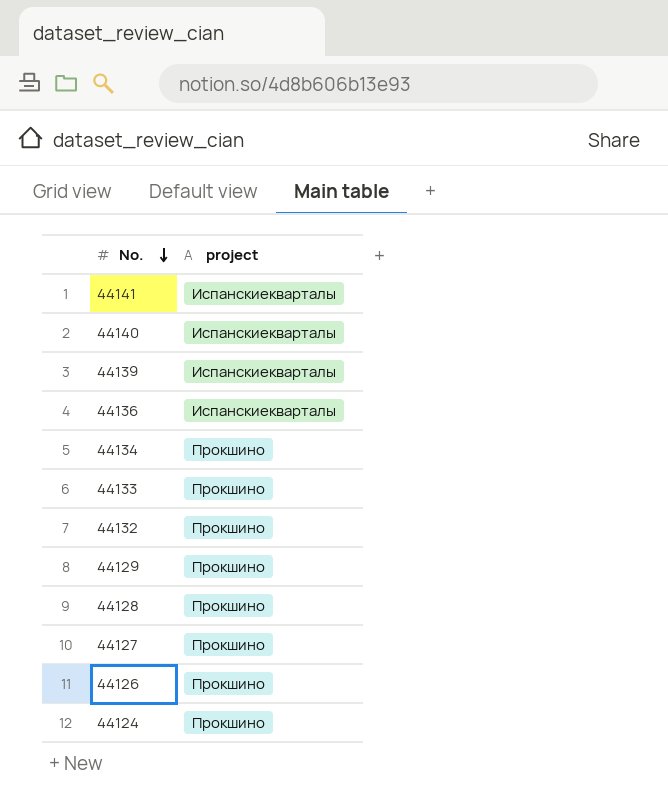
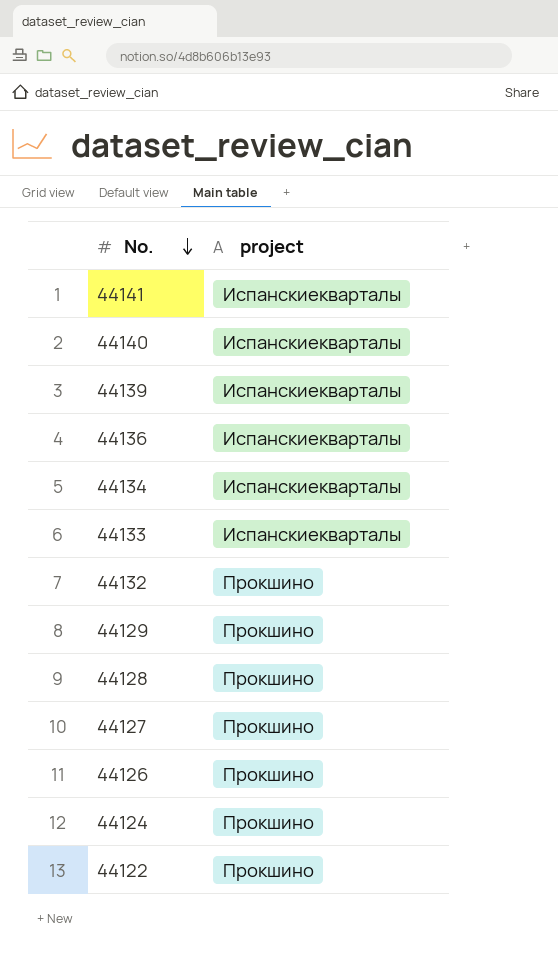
44134 | project: Прокшино -> Испанскиекварталы
44133 | project: Прокшино -> Испанскиекварталы
row 44122: none -> Прокшино

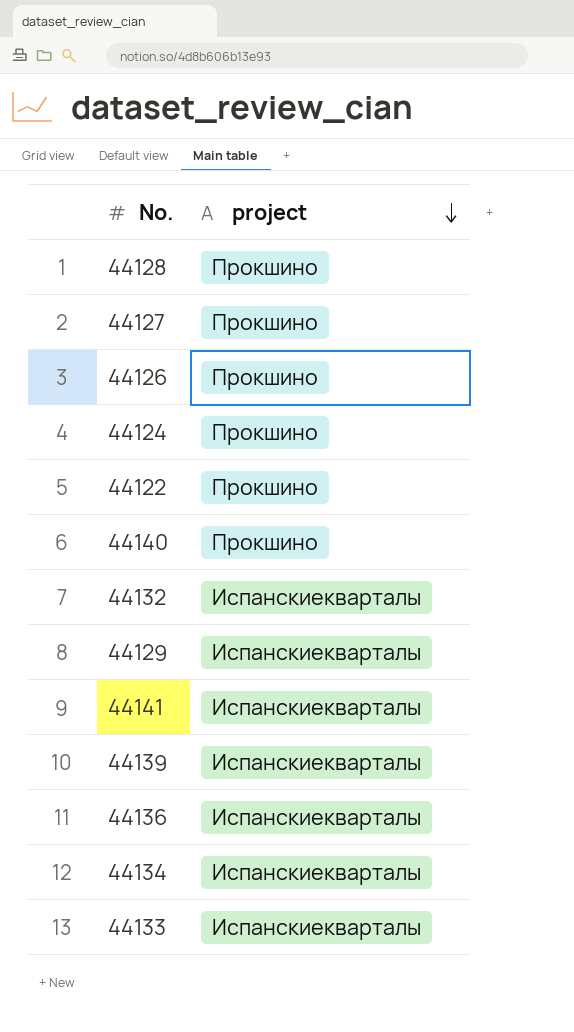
row order: No. descending -> project descending
44140 | project: Испанскиекварталы -> Прокшино
44132 | project: Прокшино -> Испанскиекварталы
44129 | project: Прокшино -> Испанскиекварталы

